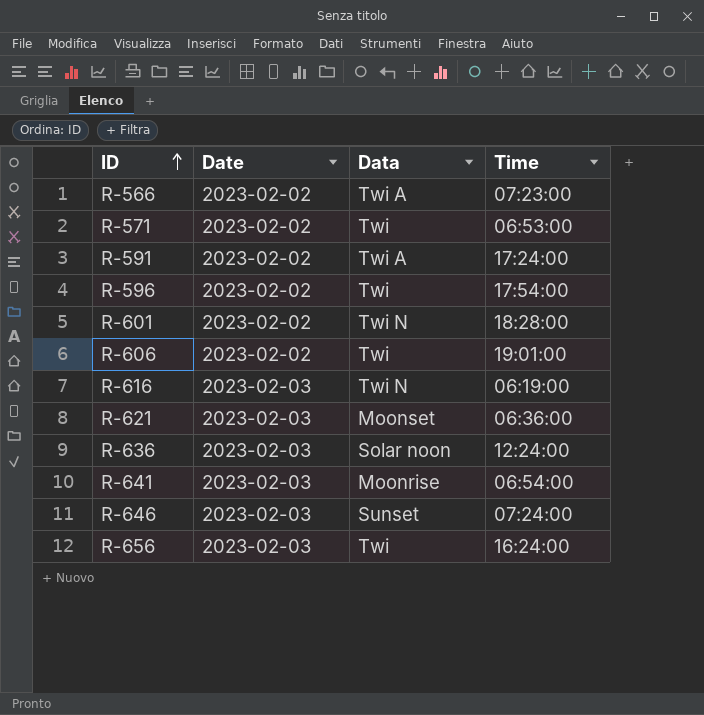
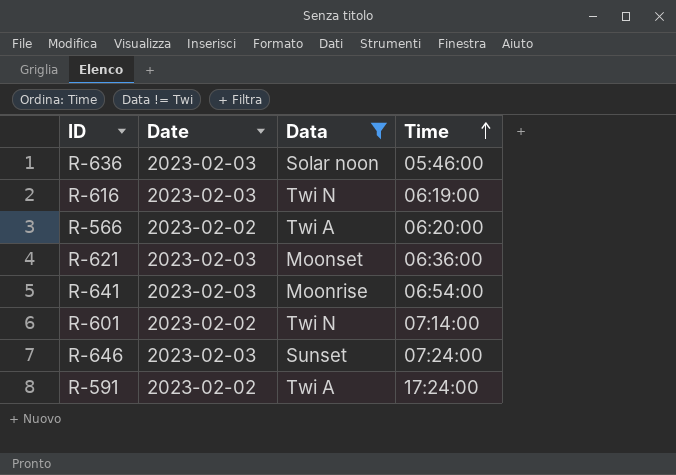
filter: none -> Data != Twi
row order: ID ascending -> Time ascending
R-636 | Time: 12:24:00 -> 05:46:00
R-566 | Time: 07:23:00 -> 06:20:00
R-601 | Time: 18:28:00 -> 07:14:00

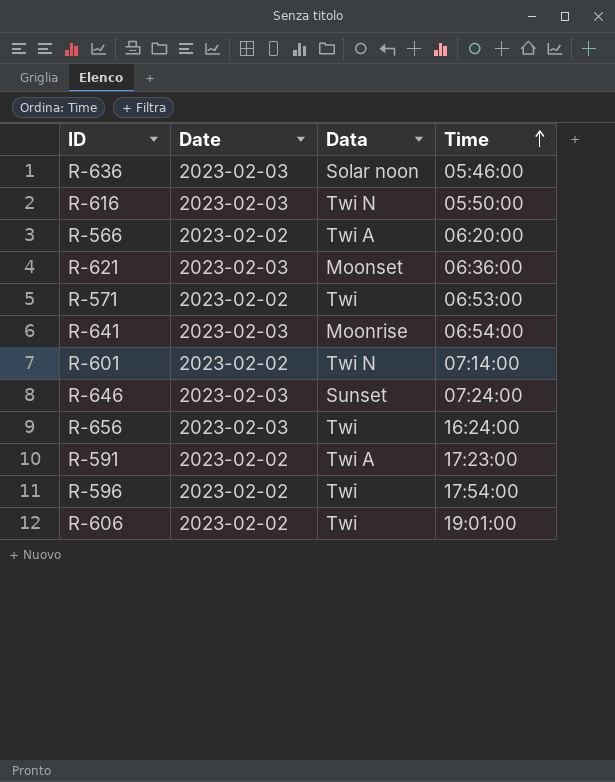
filter: Data != Twi -> none
R-616 | Time: 06:19:00 -> 05:50:00
R-591 | Time: 17:24:00 -> 17:23:00

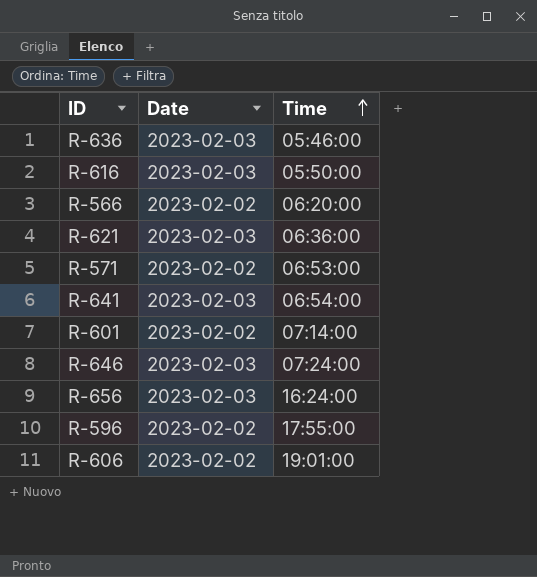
column Data | position: 3 -> none
row R-591: 2023-02-02 | Twi A | 17:23:00 -> none
R-596 | Time: 17:54:00 -> 17:55:00

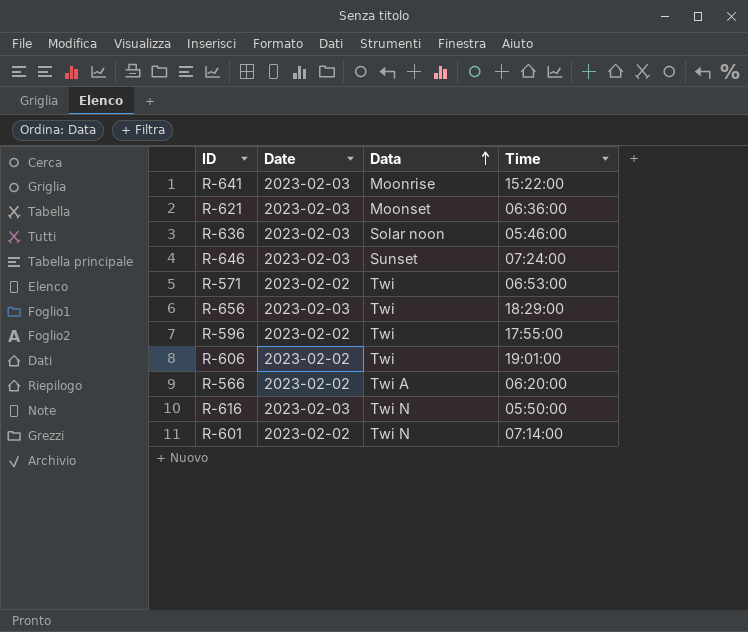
row order: Time ascending -> Data ascending
column Data | position: none -> 3
R-641 | Time: 06:54:00 -> 15:22:00
R-656 | Time: 16:24:00 -> 18:29:00

